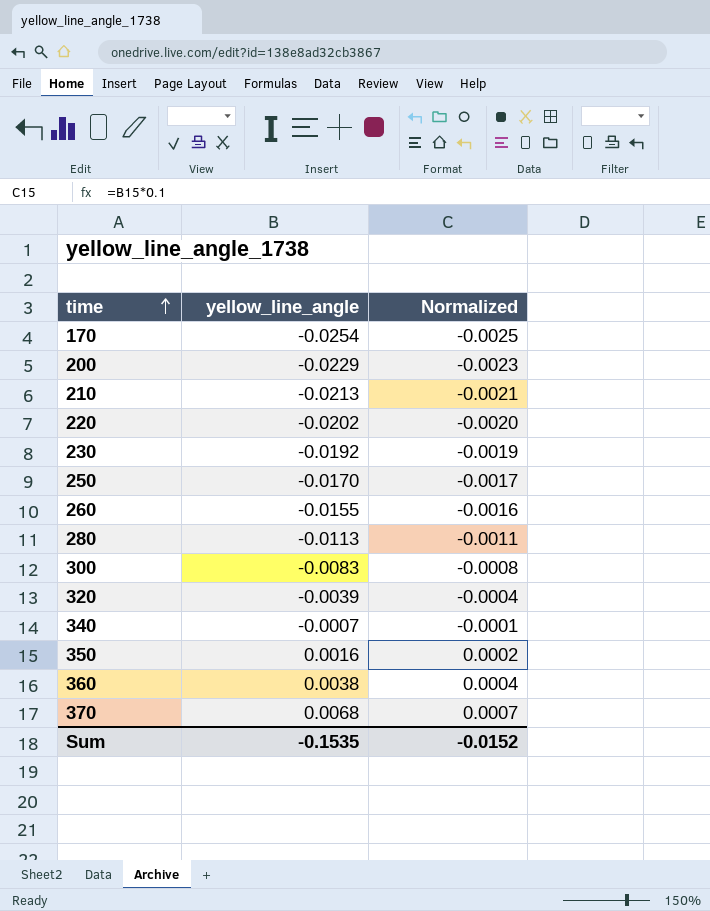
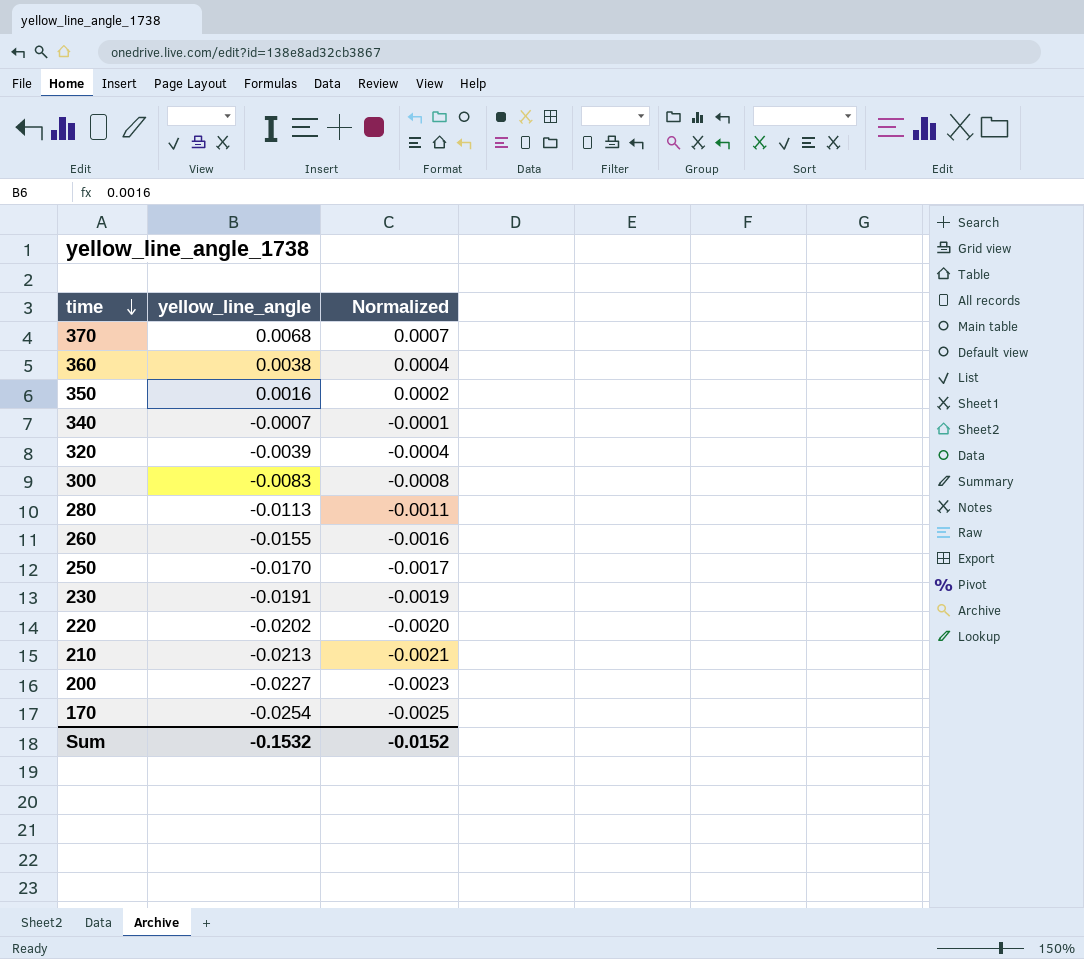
row order: time ascending -> time descending
230 | yellow_line_angle: -0.0192 -> -0.0191
200 | yellow_line_angle: -0.0229 -> -0.0227
Sum | yellow_line_angle: -0.1535 -> -0.1532

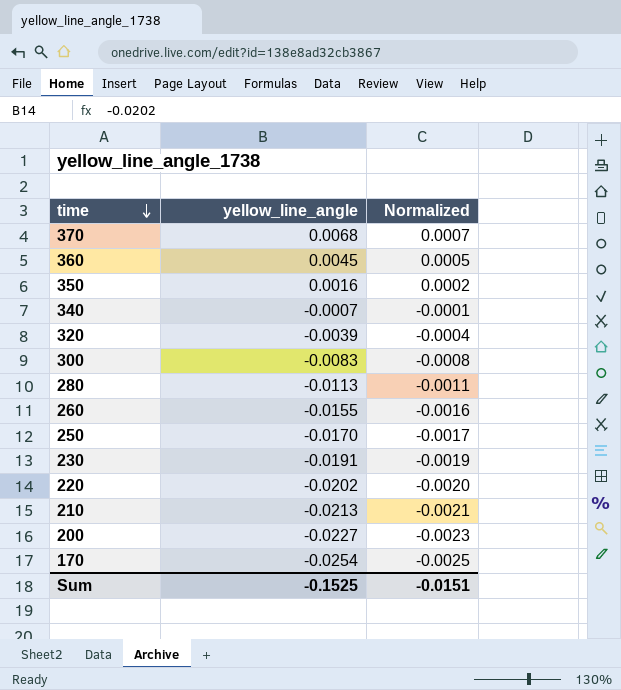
360 | yellow_line_angle: 0.0038 -> 0.0045
360 | Normalized: 0.0004 -> 0.0005
Sum | yellow_line_angle: -0.1532 -> -0.1525
Sum | Normalized: -0.0152 -> -0.0151

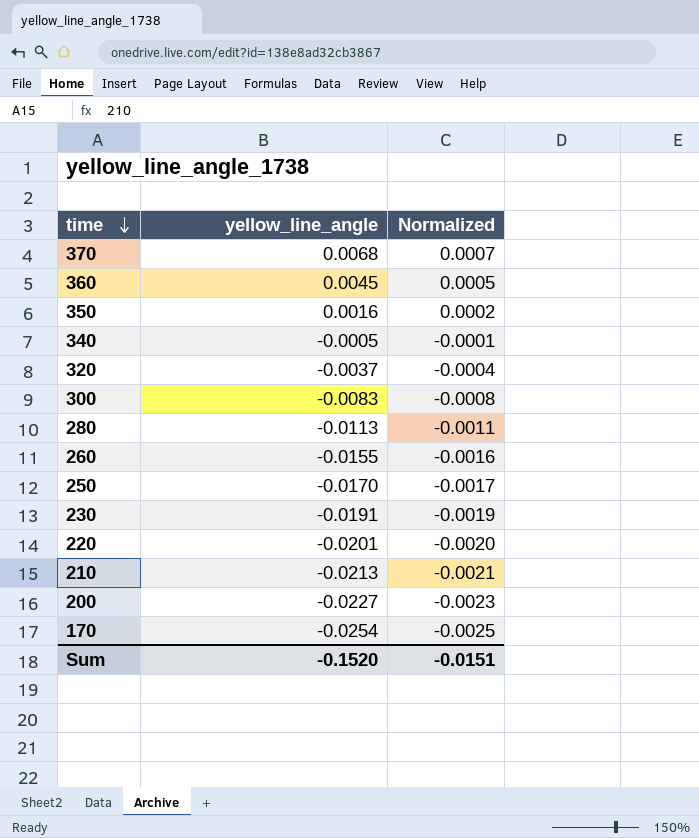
340 | yellow_line_angle: -0.0007 -> -0.0005
320 | yellow_line_angle: -0.0039 -> -0.0037
220 | yellow_line_angle: -0.0202 -> -0.0201
Sum | yellow_line_angle: -0.1525 -> -0.1520

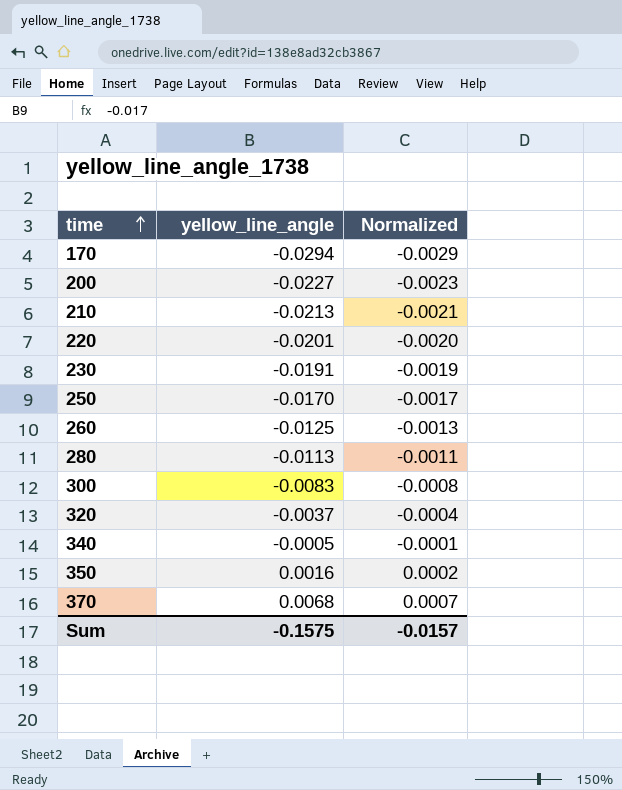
row order: time descending -> time ascending
row 360: 0.0045 | 0.0005 -> none
170 | yellow_line_angle: -0.0254 -> -0.0294
170 | Normalized: -0.0025 -> -0.0029
260 | yellow_line_angle: -0.0155 -> -0.0125
260 | Normalized: -0.0016 -> -0.0013
Sum | yellow_line_angle: -0.1520 -> -0.1575
Sum | Normalized: -0.0151 -> -0.0157

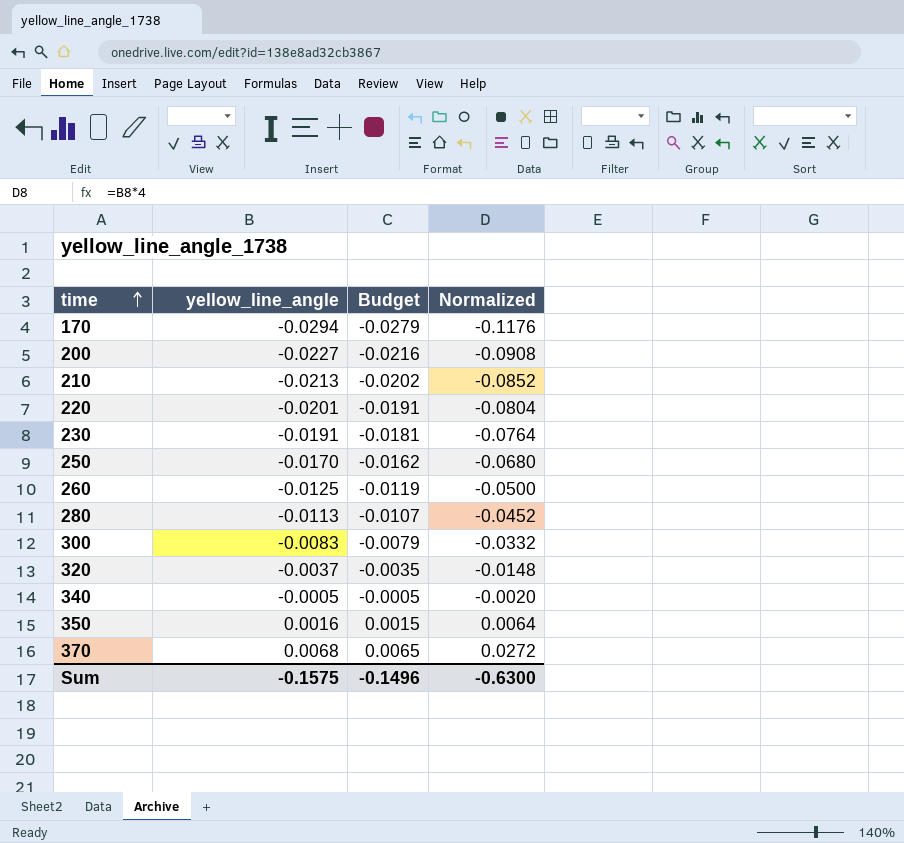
column Budget | formula: none -> [yellow_line_angle] * 0.95
column Normalized | formula: [yellow_line_angle] * 0.1 -> [yellow_line_angle] * 4
Sum | Normalized: -0.0157 -> -0.6300

